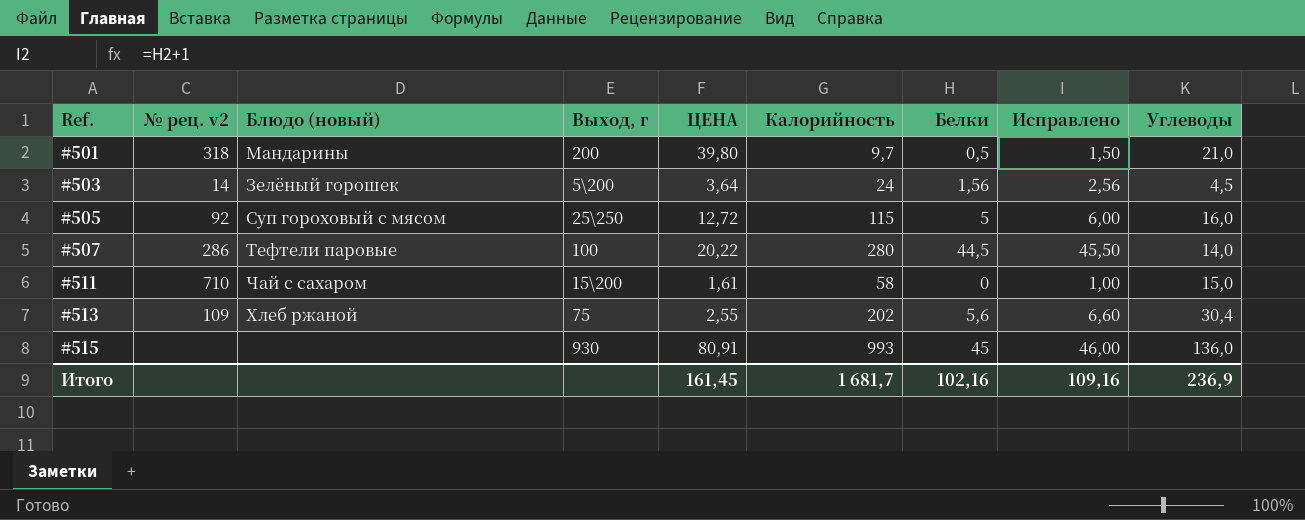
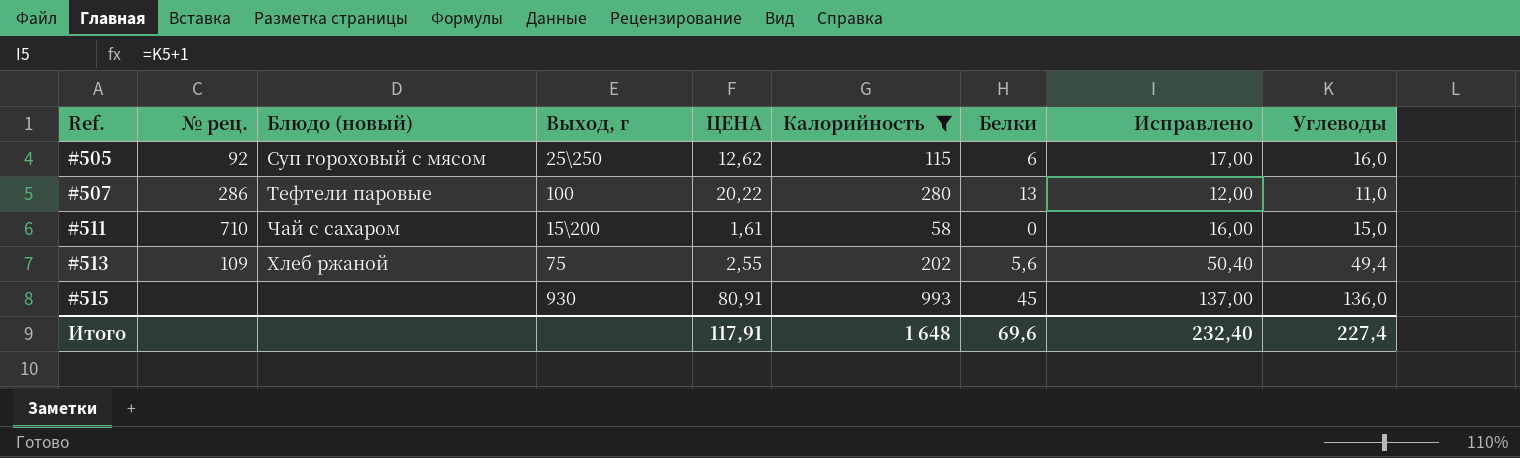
filter: none -> Калорийность >= 58
column name: № рец. v2 -> № рец.
column Исправлено | formula: [Белки] + 1 -> [Углеводы] + 1
#505 | ЦЕНА: 12,72 -> 12,62
#505 | Белки: 5 -> 6
#507 | Белки: 44,5 -> 13
#507 | Углеводы: 14,0 -> 11,0
#513 | Углеводы: 30,4 -> 49,4
Итого | ЦЕНА: 161,45 -> 117,91
Итого | Калорийность: 1 681,7 -> 1 648
Итого | Белки: 102,16 -> 69,6
Итого | Исправлено: 109,16 -> 232,40
Итого | Углеводы: 236,9 -> 227,4

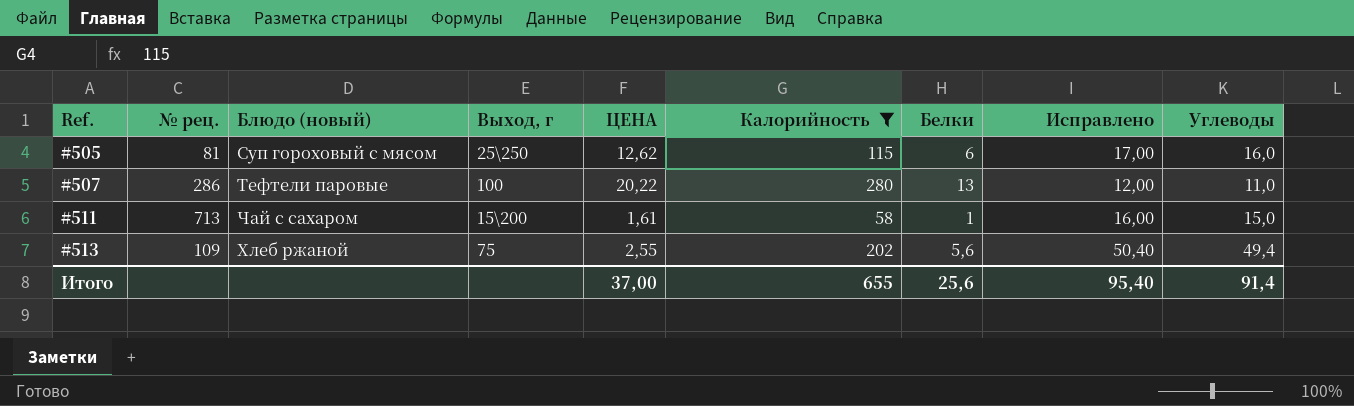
row #515: none | none | 930 | 80,91 | 993 | 45 | 137,00 | 136,0 -> none
#505 | № рец.: 92 -> 81
#511 | № рец.: 710 -> 713
#511 | Белки: 0 -> 1
Итого | ЦЕНА: 117,91 -> 37,00
Итого | Калорийность: 1 648 -> 655
Итого | Белки: 69,6 -> 25,6
Итого | Исправлено: 232,40 -> 95,40
Итого | Углеводы: 227,4 -> 91,4

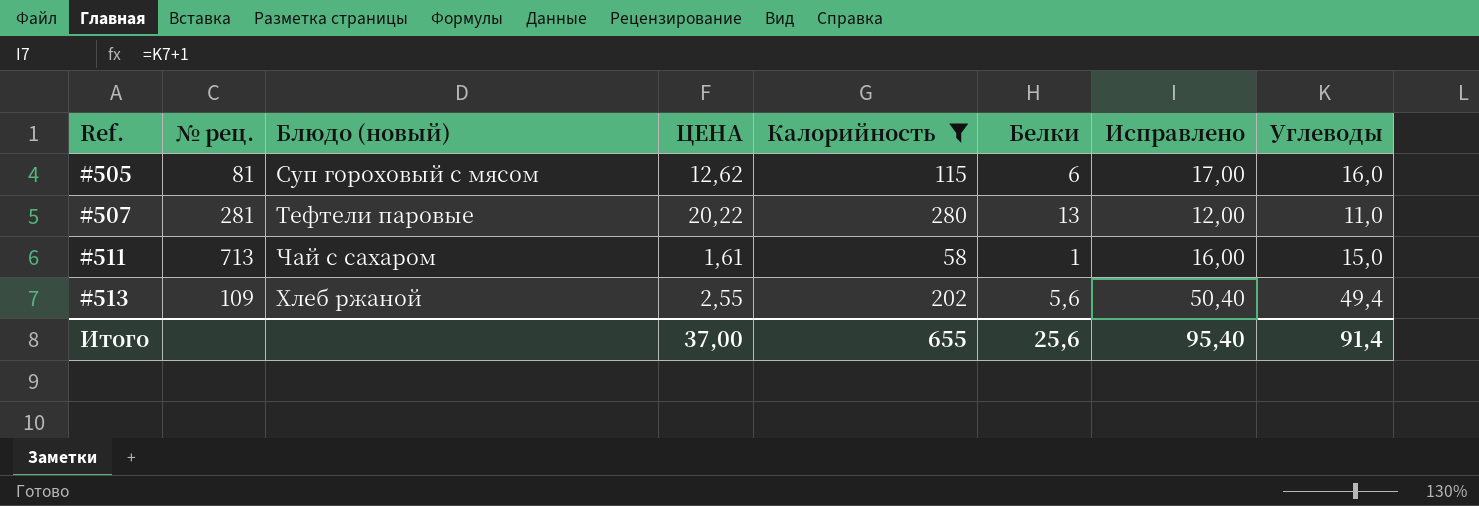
column Выход, г | position: 4 -> none
#507 | № рец.: 286 -> 281

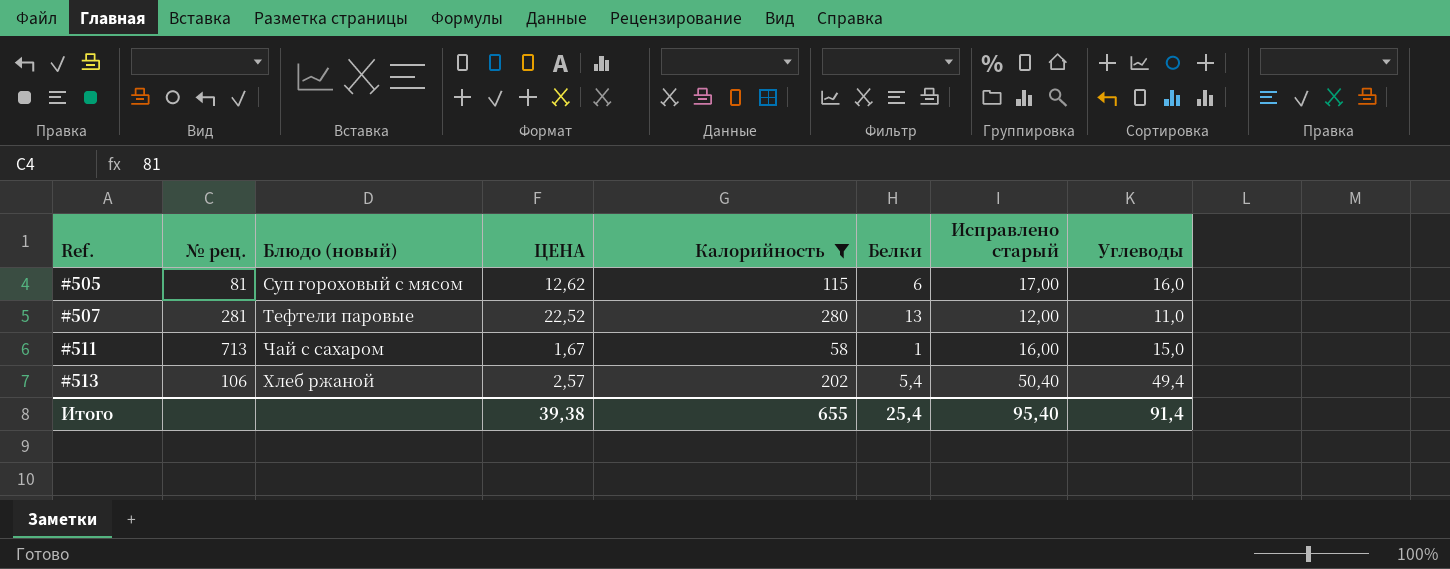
column name: Исправлено -> Исправлено старый
#507 | ЦЕНА: 20,22 -> 22,52
#511 | ЦЕНА: 1,61 -> 1,67
#513 | № рец.: 109 -> 106
#513 | ЦЕНА: 2,55 -> 2,57
#513 | Белки: 5,6 -> 5,4
Итого | ЦЕНА: 37,00 -> 39,38
Итого | Белки: 25,6 -> 25,4

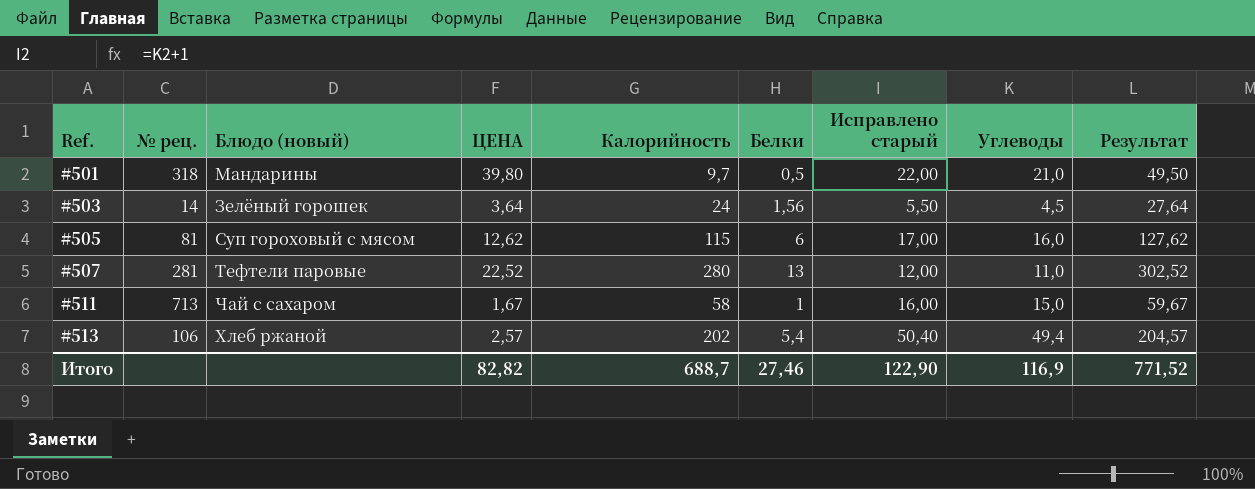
filter: Калорийность >= 58 -> none
column Результат | formula: none -> [ЦЕНА] + [Калорийность]
Итого | ЦЕНА: 39,38 -> 82,82
Итого | Калорийность: 655 -> 688,7
Итого | Белки: 25,4 -> 27,46
Итого | Исправлено старый: 95,40 -> 122,90
Итого | Углеводы: 91,4 -> 116,9

